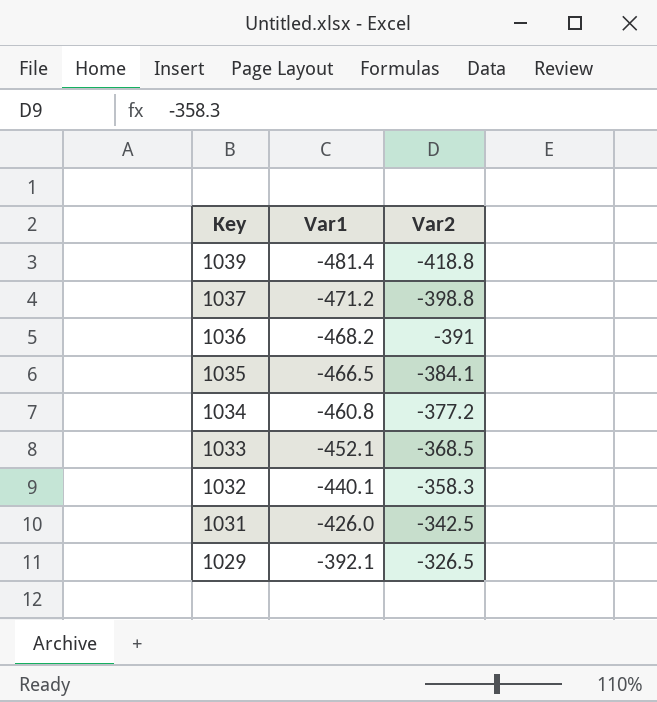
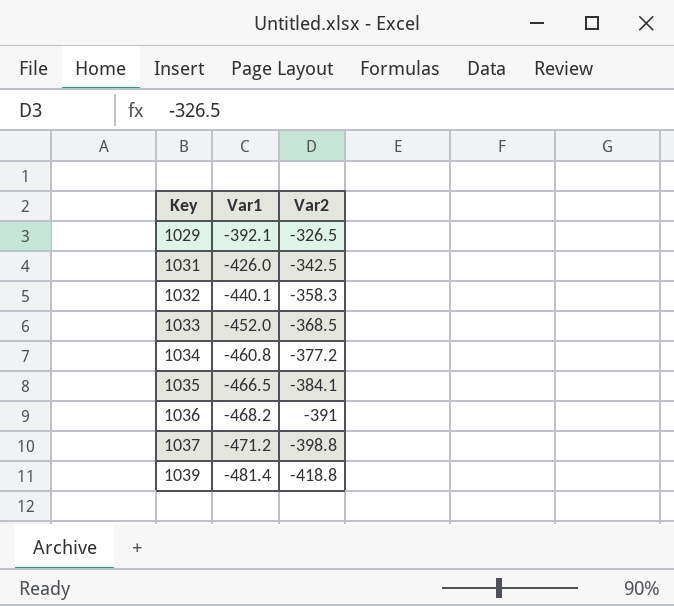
row order: Key descending -> Key ascending
1033 | Var1: -452.1 -> -452.0

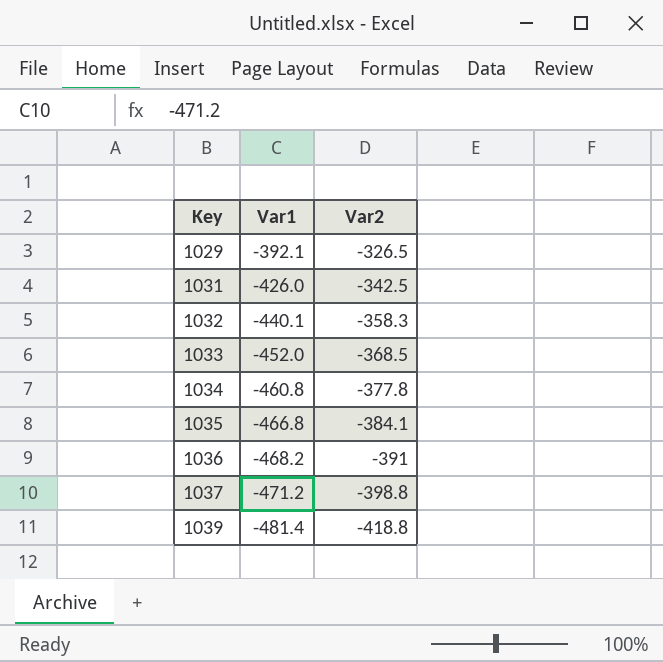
1034 | Var2: -377.2 -> -377.8
1035 | Var1: -466.5 -> -466.8

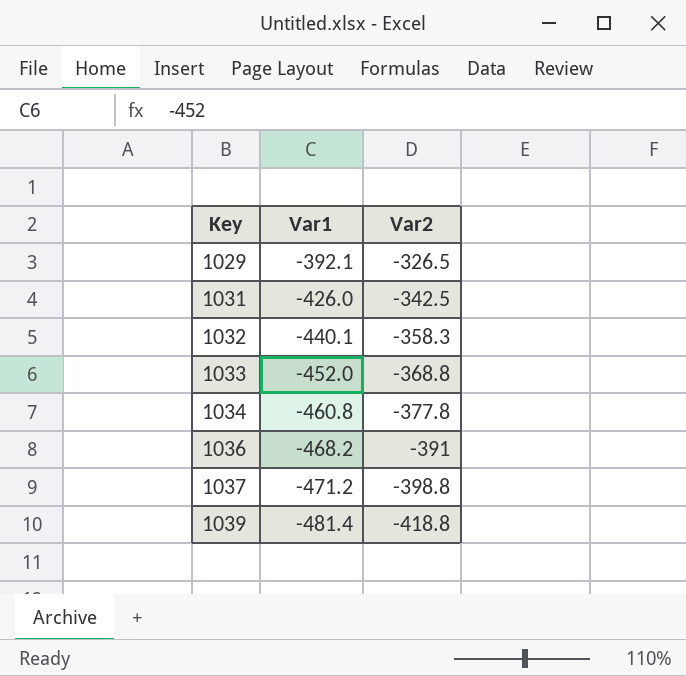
row 1035: -466.8 | -384.1 -> none
1033 | Var2: -368.5 -> -368.8

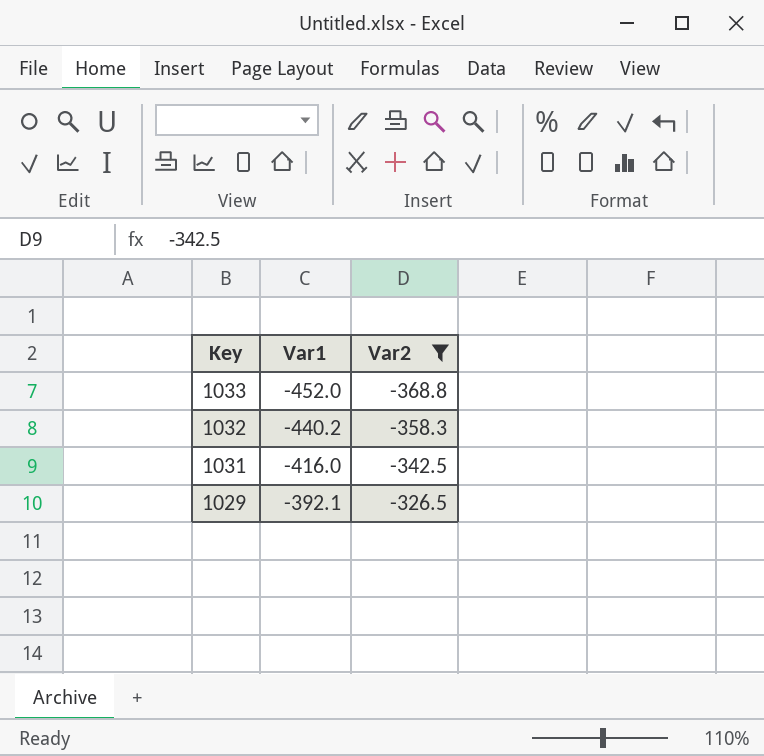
filter: none -> Var2 >= -368.8
row order: Key ascending -> Key descending
1032 | Var1: -440.1 -> -440.2
1031 | Var1: -426.0 -> -416.0

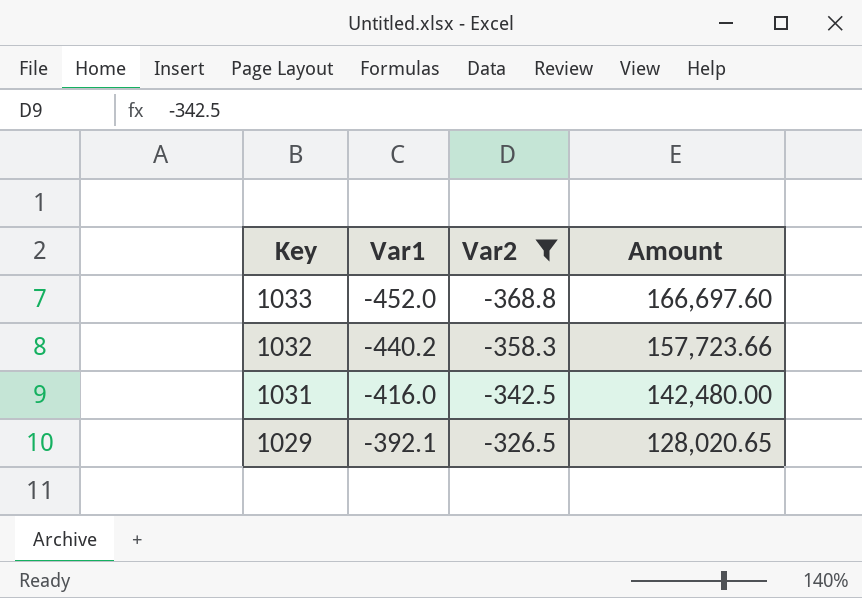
column Amount | formula: none -> [Var1] * [Var2]

